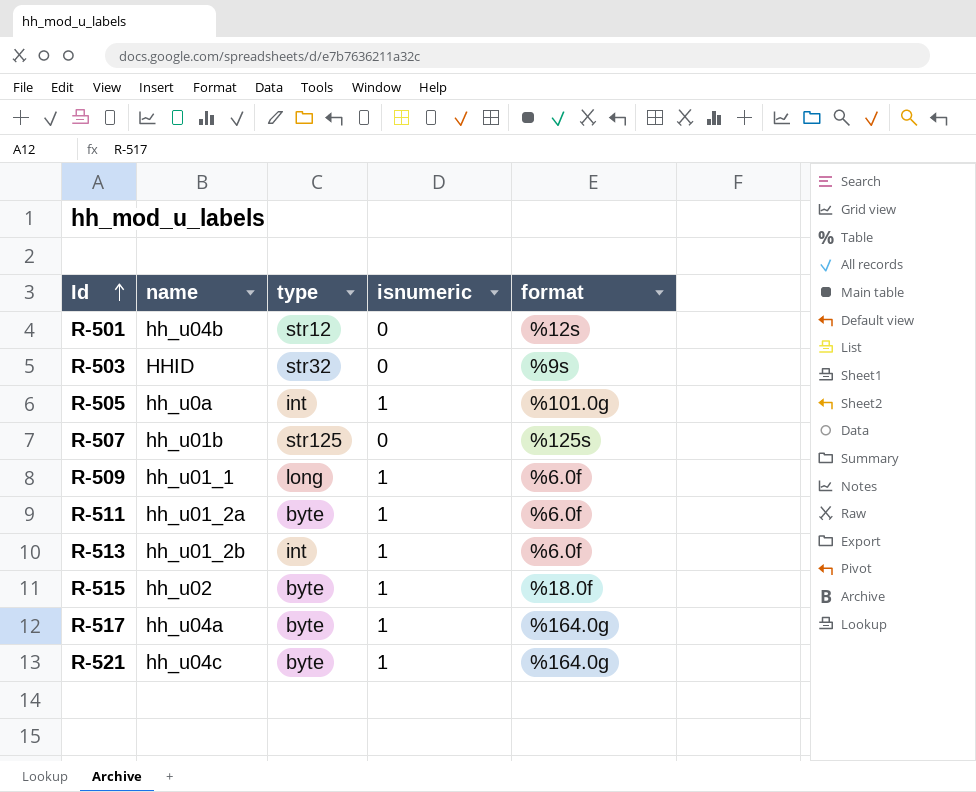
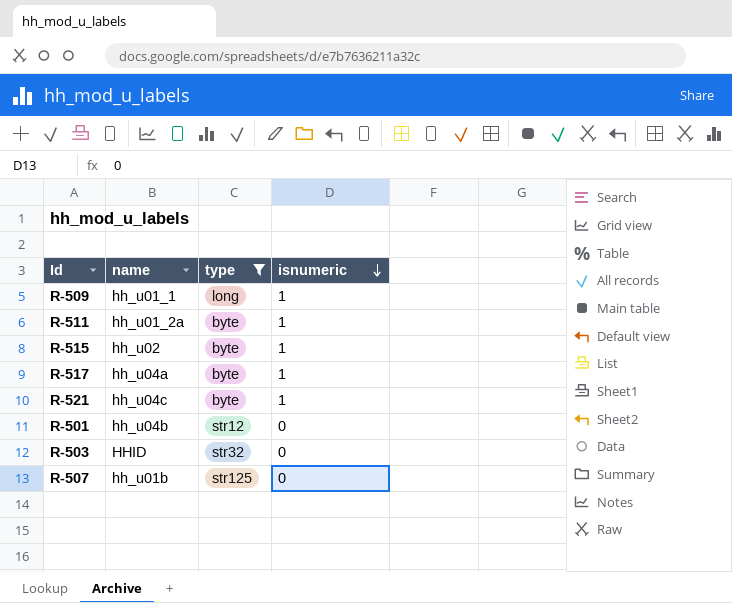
filter: none -> type != int
row order: Id ascending -> isnumeric descending
column format | position: 5 -> none

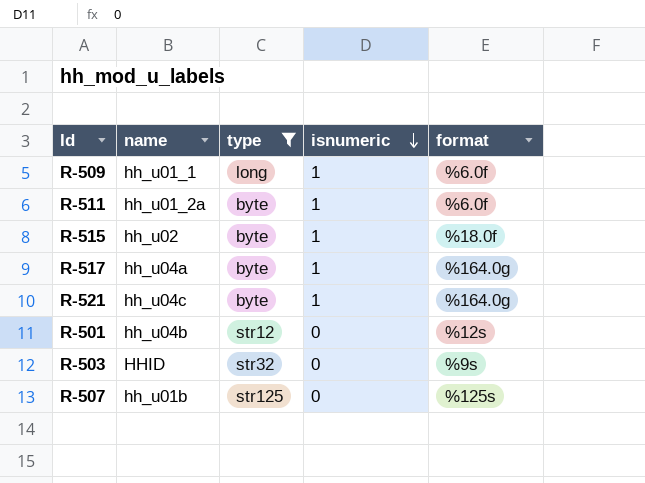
column format | position: none -> 5

